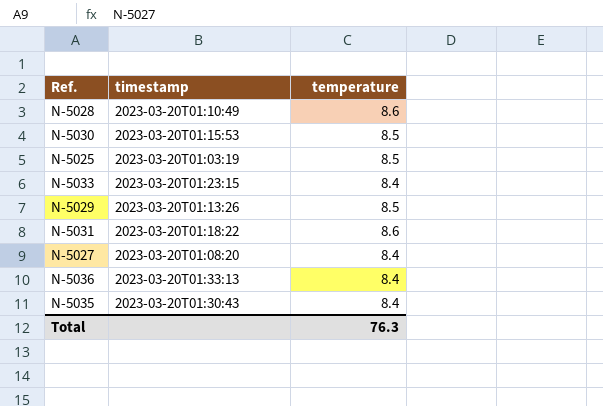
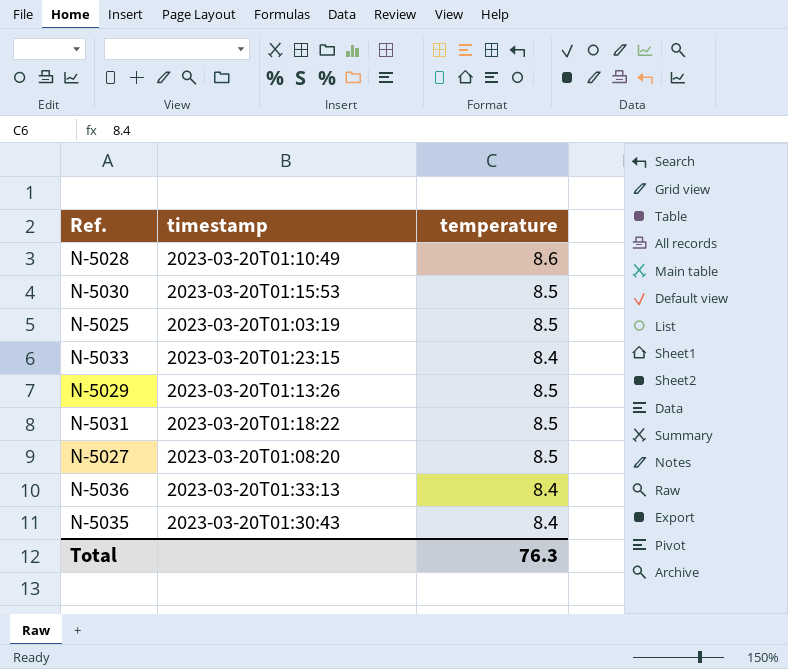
N-5031 | temperature: 8.6 -> 8.5
N-5027 | temperature: 8.4 -> 8.5

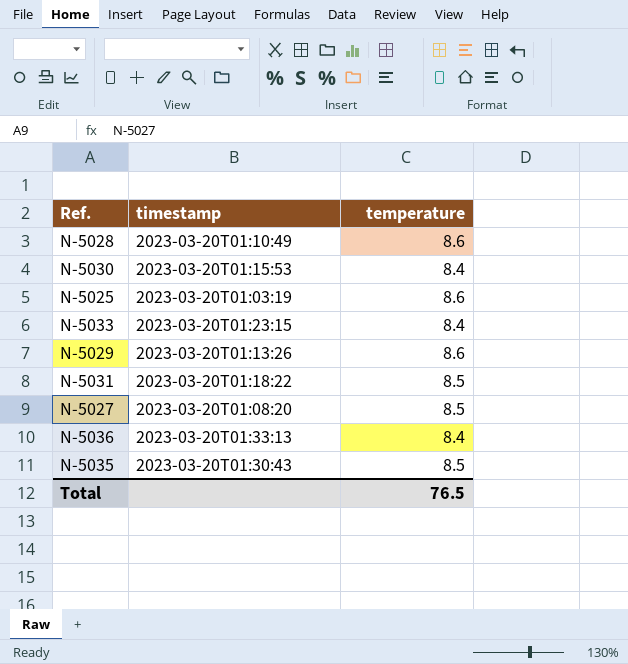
N-5030 | temperature: 8.5 -> 8.4
N-5025 | temperature: 8.5 -> 8.6
N-5029 | temperature: 8.5 -> 8.6
N-5035 | temperature: 8.4 -> 8.5
Total | temperature: 76.3 -> 76.5

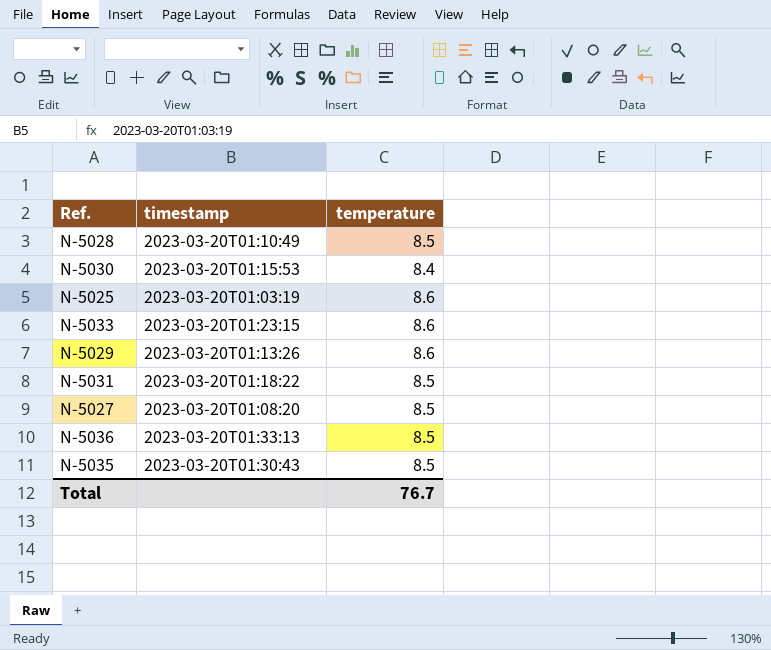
N-5028 | temperature: 8.6 -> 8.5
N-5033 | temperature: 8.4 -> 8.6
N-5036 | temperature: 8.4 -> 8.5
Total | temperature: 76.5 -> 76.7

